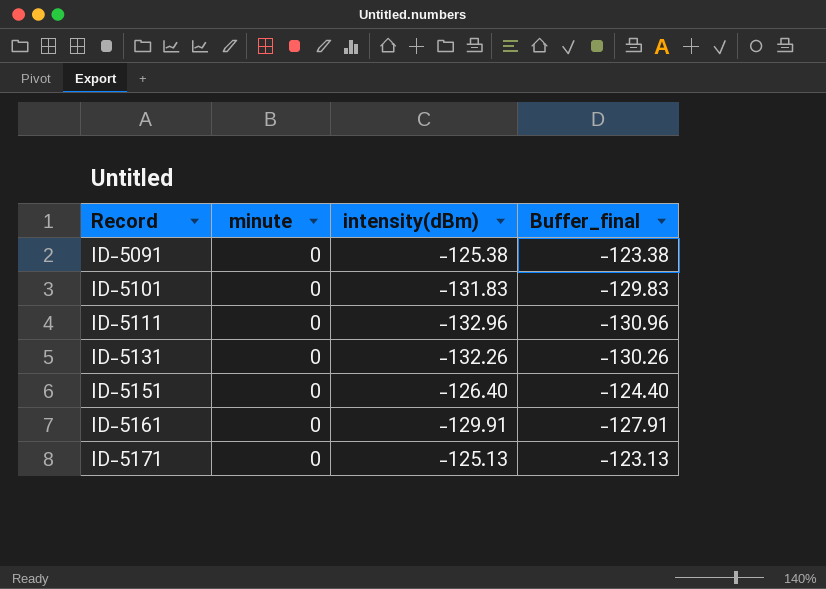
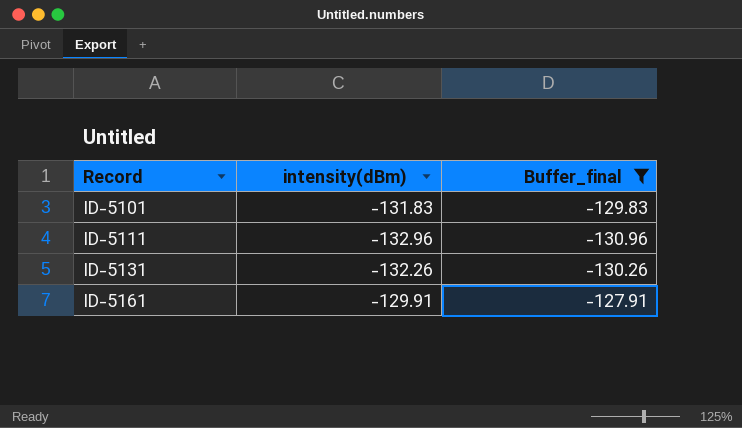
filter: none -> Buffer_final <= -127.91
column minute | position: 2 -> none

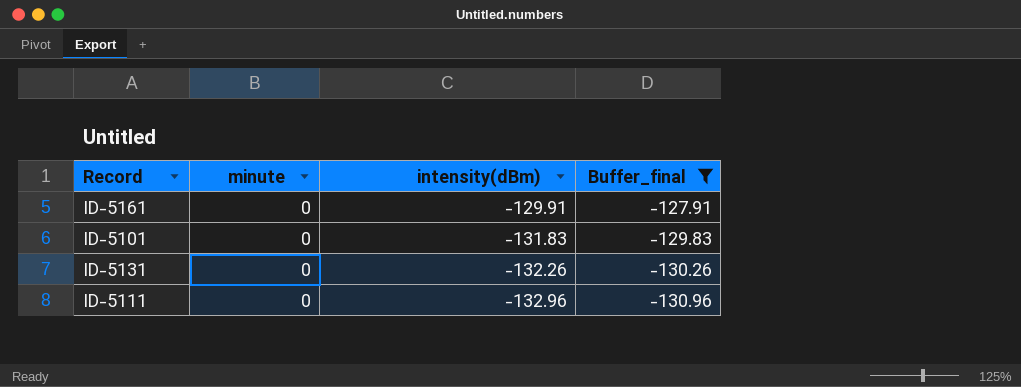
row order: Record ascending -> intensity(dBm) descending
column minute | position: none -> 2

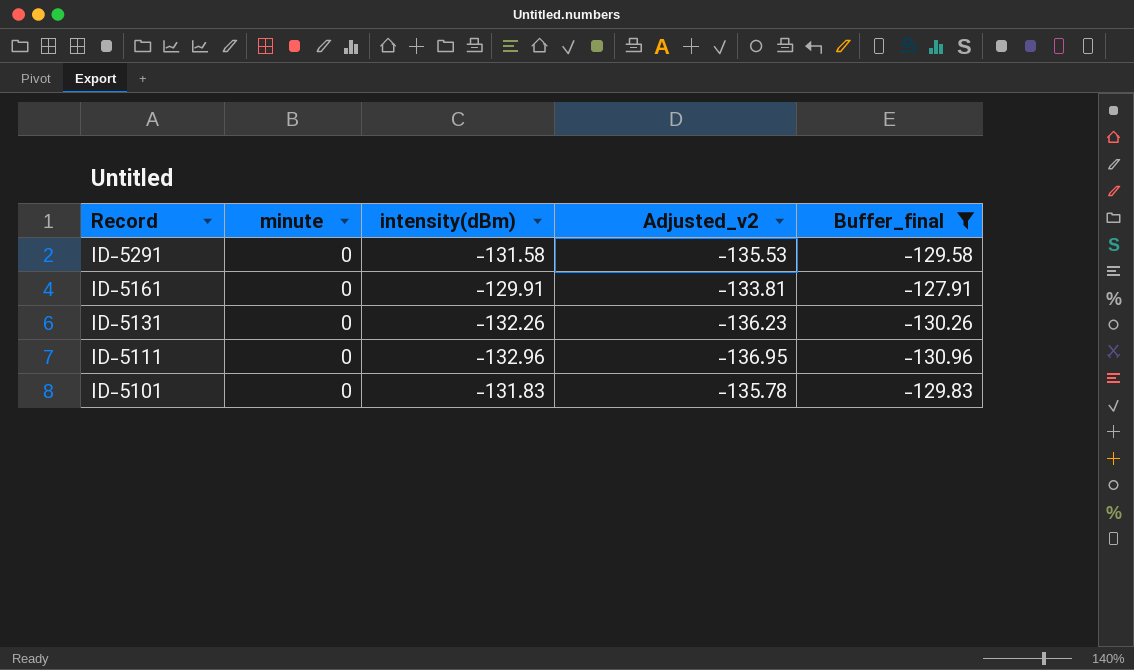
row order: intensity(dBm) descending -> Record descending
column Adjusted_v2 | formula: none -> [intensity(dBm)] * 1.03
row ID-5291: none -> 0 | -131.58 | -135.53 | -129.58

